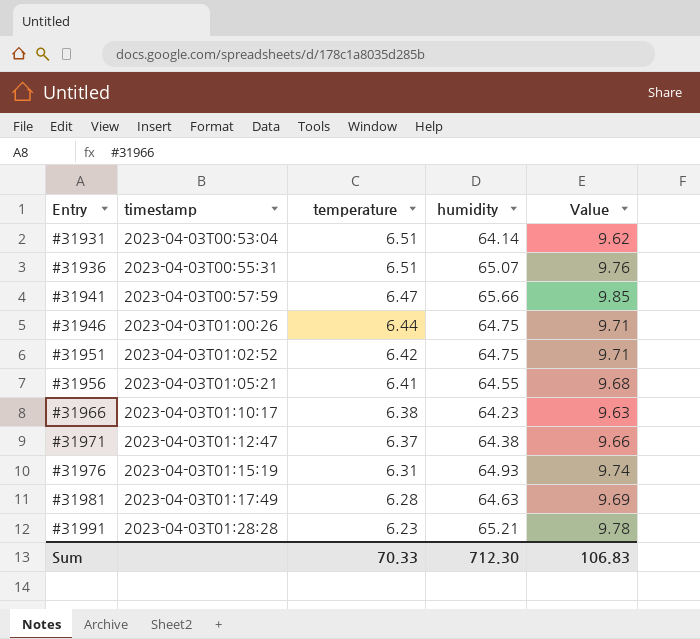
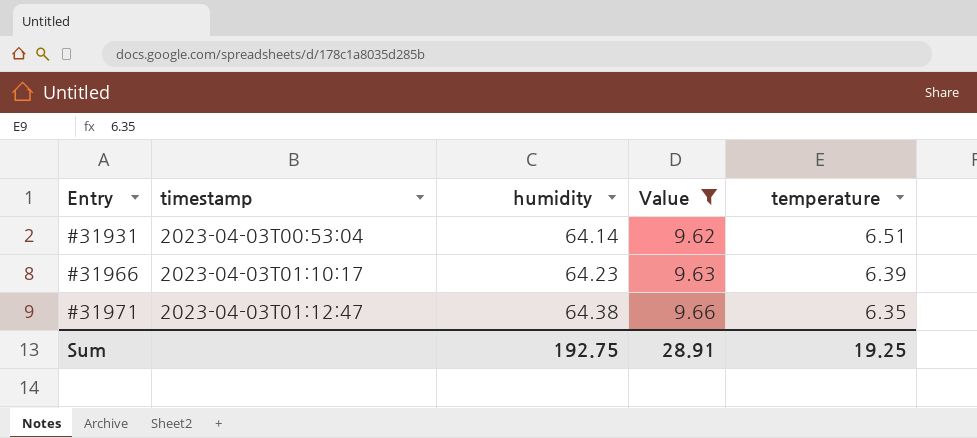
filter: none -> Value <= 9.66
column temperature | position: 3 -> 5
#31966 | temperature: 6.38 -> 6.39
#31971 | temperature: 6.37 -> 6.35
Sum | humidity: 712.30 -> 192.75
Sum | Value: 106.83 -> 28.91
Sum | temperature: 70.33 -> 19.25

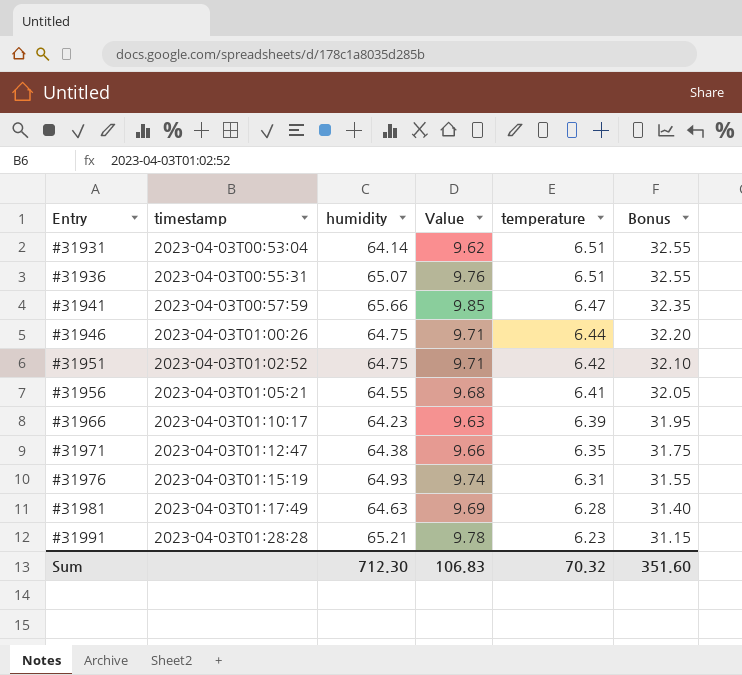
filter: Value <= 9.66 -> none
column Bonus | formula: none -> [temperature] * 5
Sum | humidity: 192.75 -> 712.30
Sum | Value: 28.91 -> 106.83
Sum | temperature: 19.25 -> 70.32

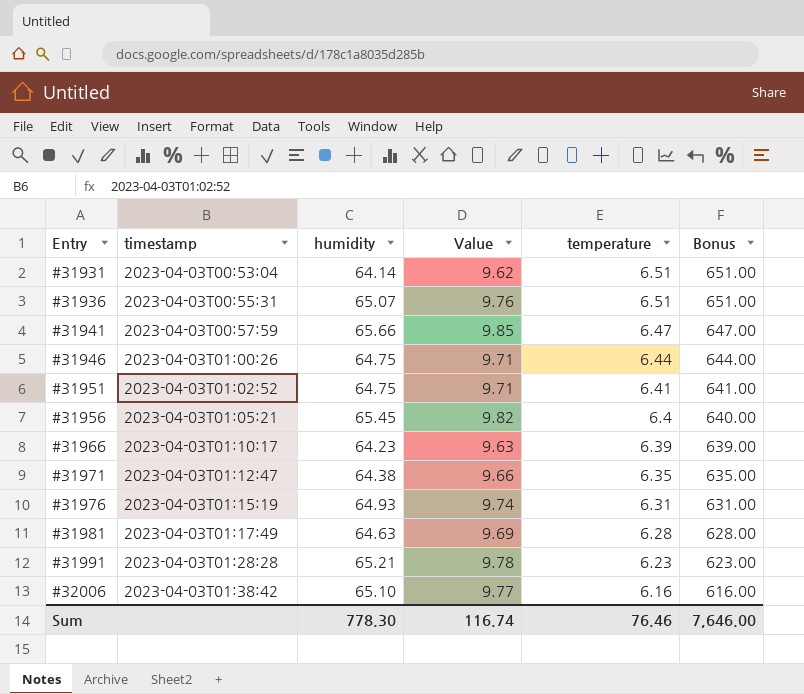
column Bonus | formula: [temperature] * 5 -> [temperature] * 100
#31951 | temperature: 6.42 -> 6.41
#31956 | humidity: 64.55 -> 65.45
#31956 | Value: 9.68 -> 9.82
#31956 | temperature: 6.41 -> 6.4
row #32006: none -> 2023-04-03T01:38:42 | 65.10 | 9.77 | 6.16 | 616.00
Sum | humidity: 712.30 -> 778.30
Sum | Value: 106.83 -> 116.74
Sum | temperature: 70.32 -> 76.46
Sum | Bonus: 351.60 -> 7,646.00

